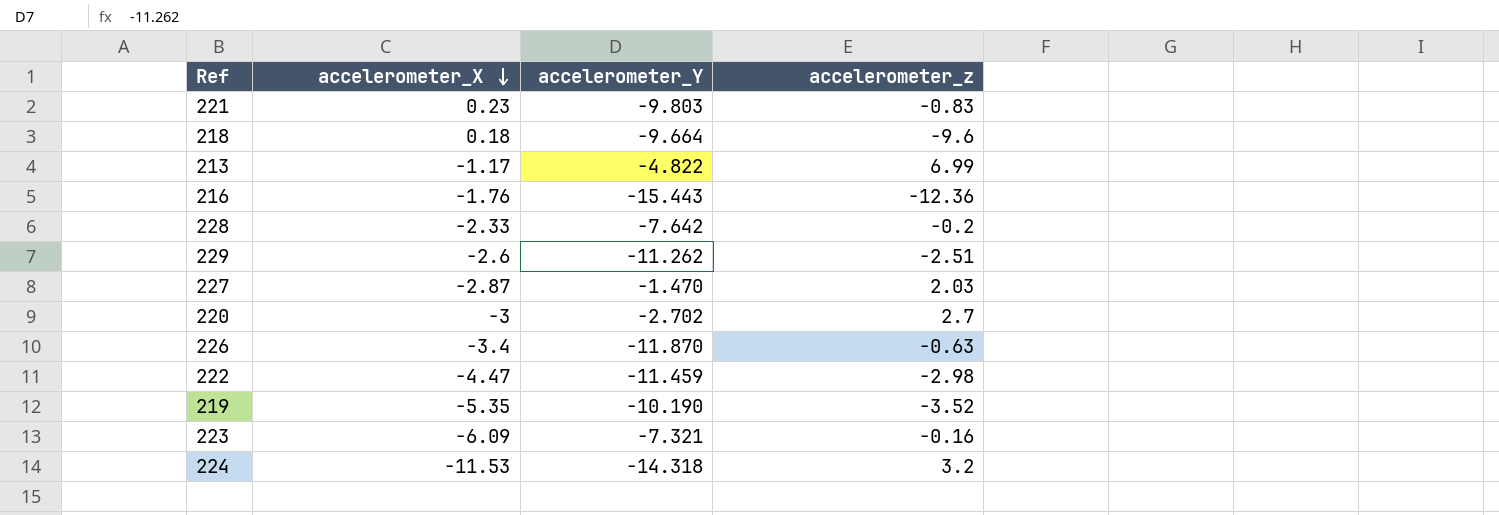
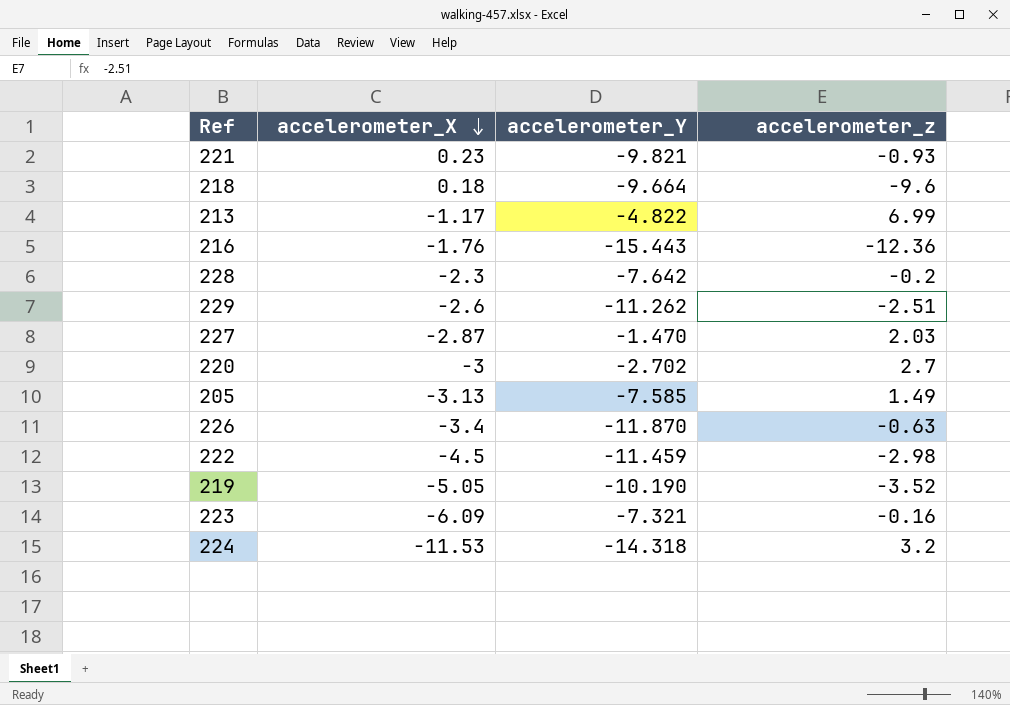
221 | accelerometer_Y: -9.803 -> -9.821
221 | accelerometer_z: -0.83 -> -0.93
228 | accelerometer_X: -2.33 -> -2.3
row 205: none -> -3.13 | -7.585 | 1.49
222 | accelerometer_X: -4.47 -> -4.5
219 | accelerometer_X: -5.35 -> -5.05

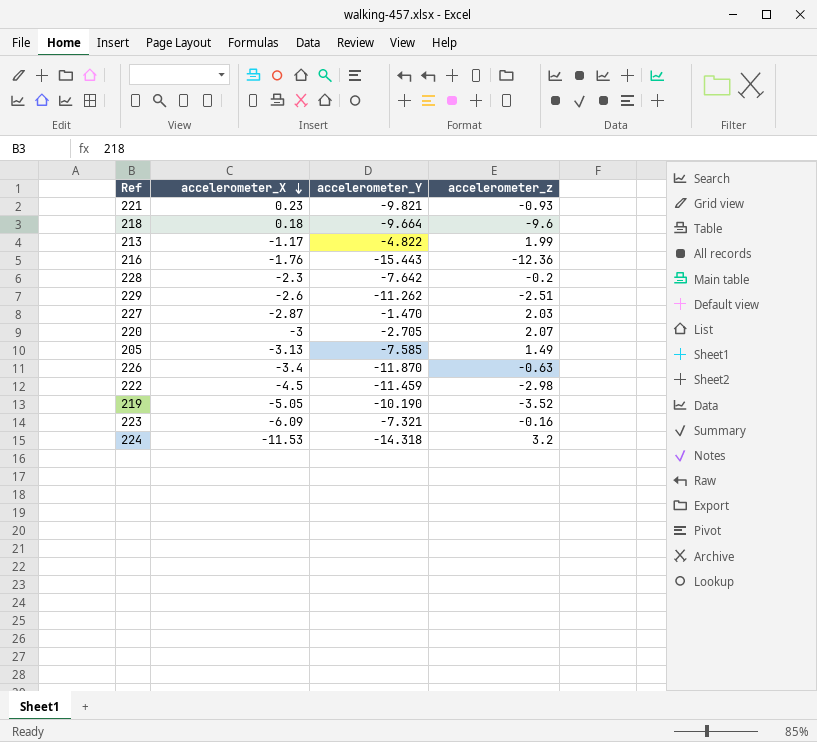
213 | accelerometer_z: 6.99 -> 1.99
220 | accelerometer_Y: -2.702 -> -2.705
220 | accelerometer_z: 2.7 -> 2.07

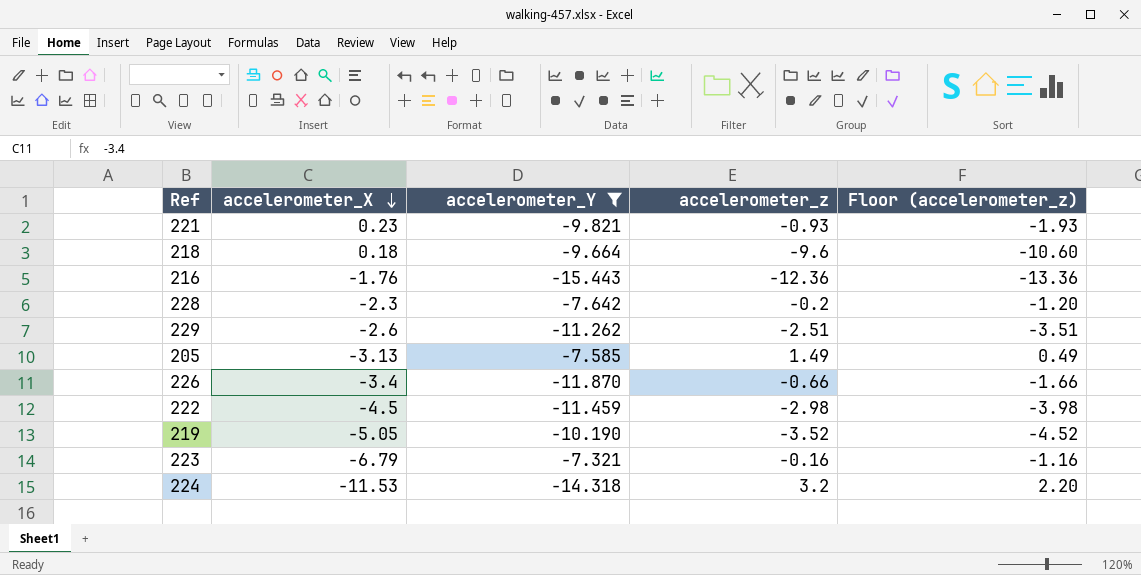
filter: none -> accelerometer_Y <= -7.321
column Floor (accelerometer_z) | formula: none -> [accelerometer_z] - 1
226 | accelerometer_z: -0.63 -> -0.66
223 | accelerometer_X: -6.09 -> -6.79

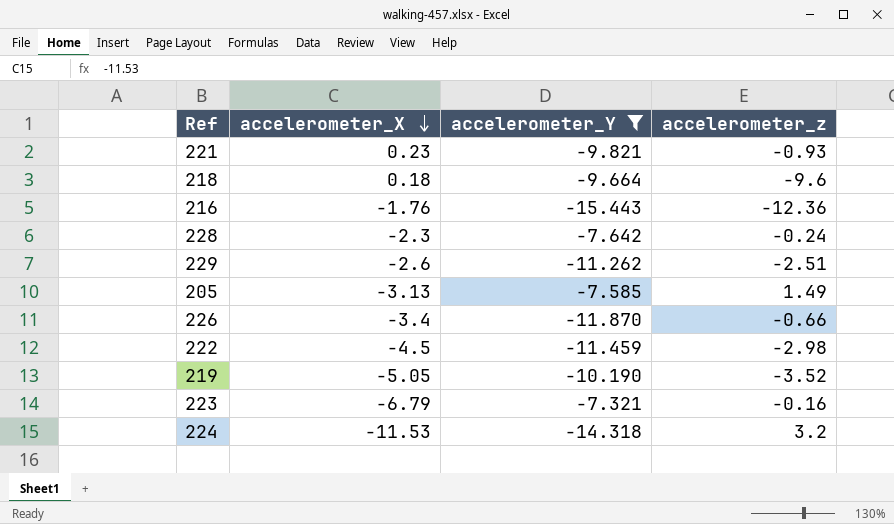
column Floor (accelerometer_z) | formula: [accelerometer_z] - 1 -> none
228 | accelerometer_z: -0.2 -> -0.24

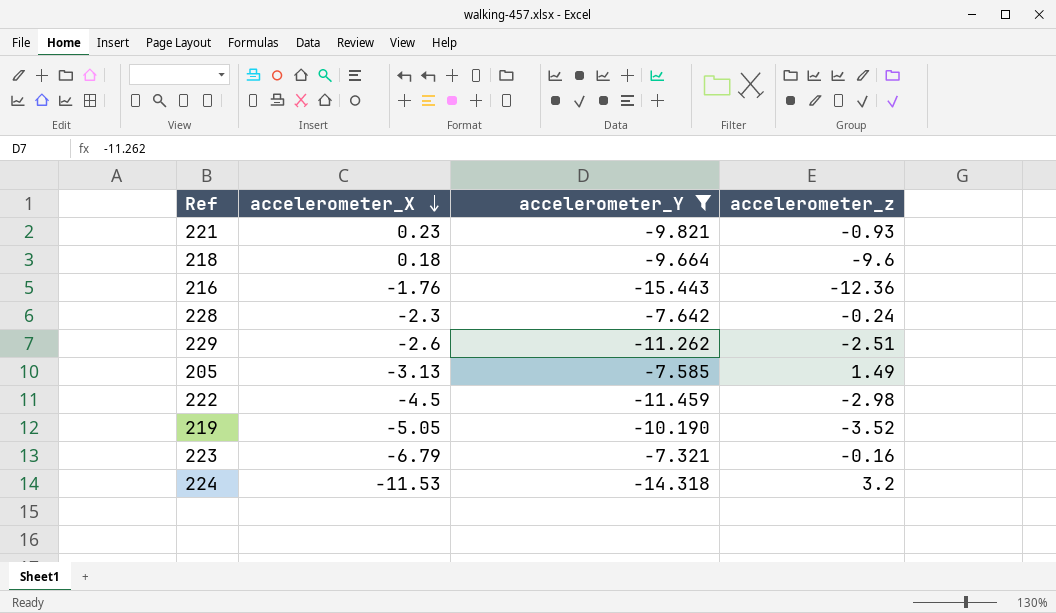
row 226: -3.4 | -11.870 | -0.66 -> none

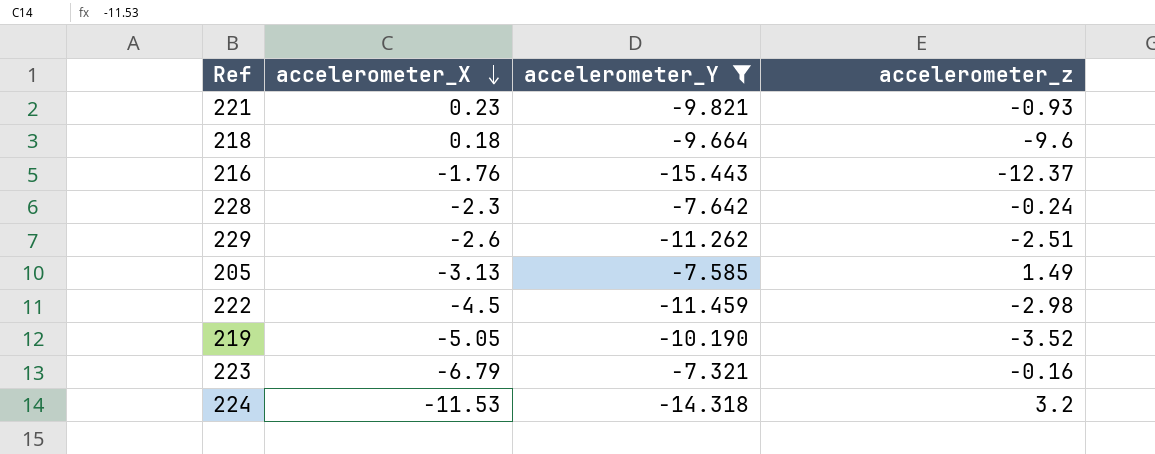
216 | accelerometer_z: -12.36 -> -12.37

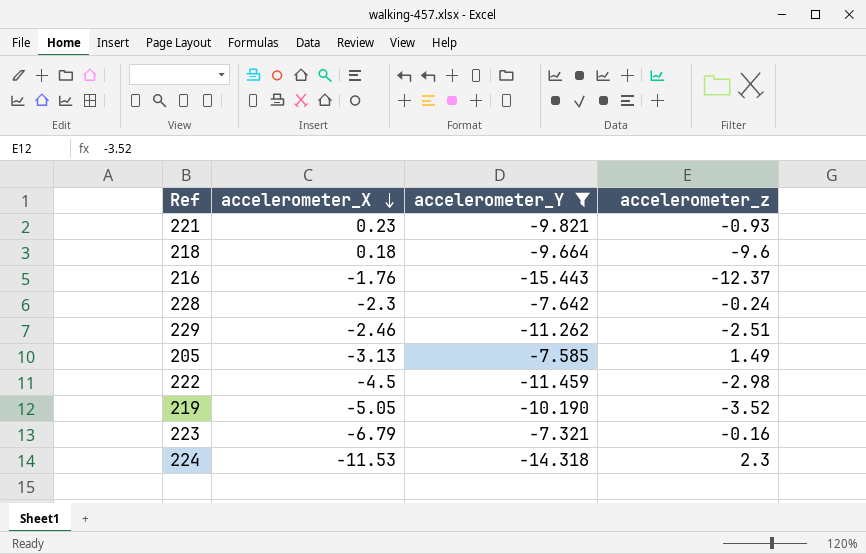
229 | accelerometer_X: -2.6 -> -2.46
224 | accelerometer_z: 3.2 -> 2.3

